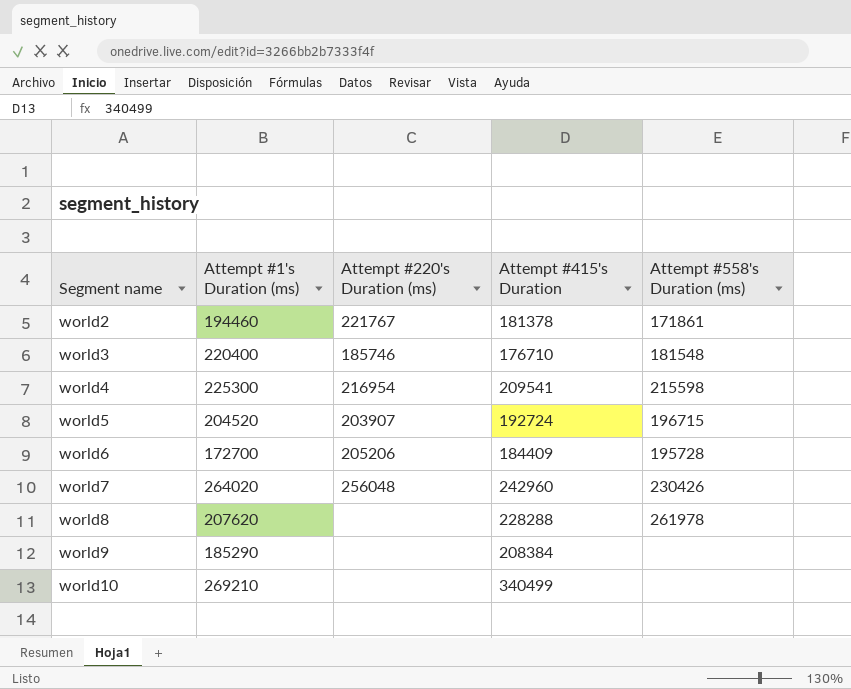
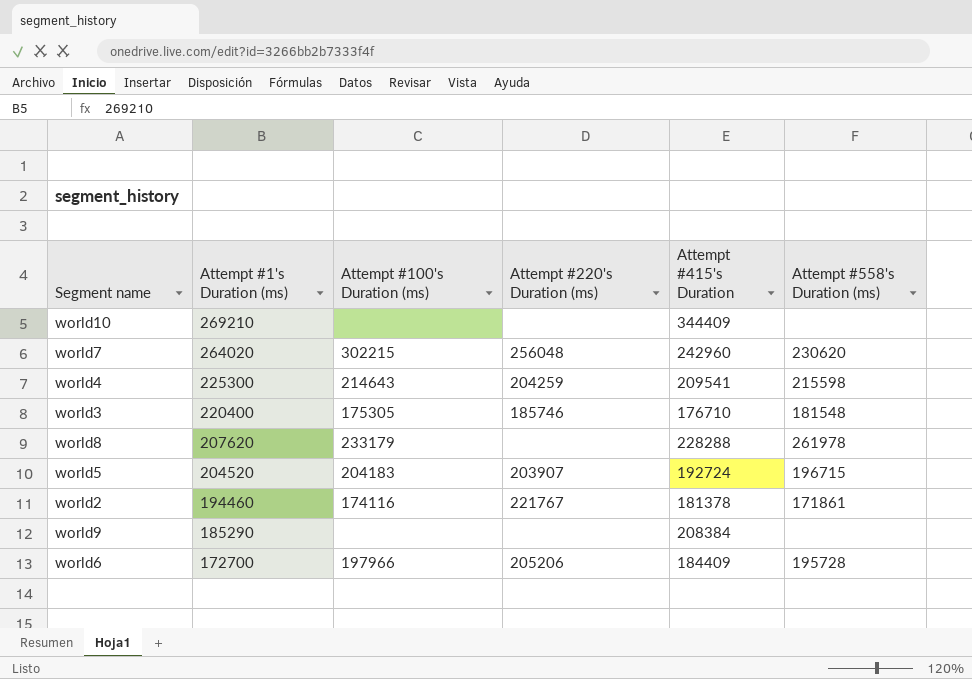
row order: Segment name ascending -> Attempt #1's Duration (ms) descending
column Attempt #100's Duration (ms) | position: none -> 3
world10 | Attempt #415's Duration: 340499 -> 344409
world7 | Attempt #558's Duration (ms): 230426 -> 230620
world4 | Attempt #220's Duration (ms): 216954 -> 204259

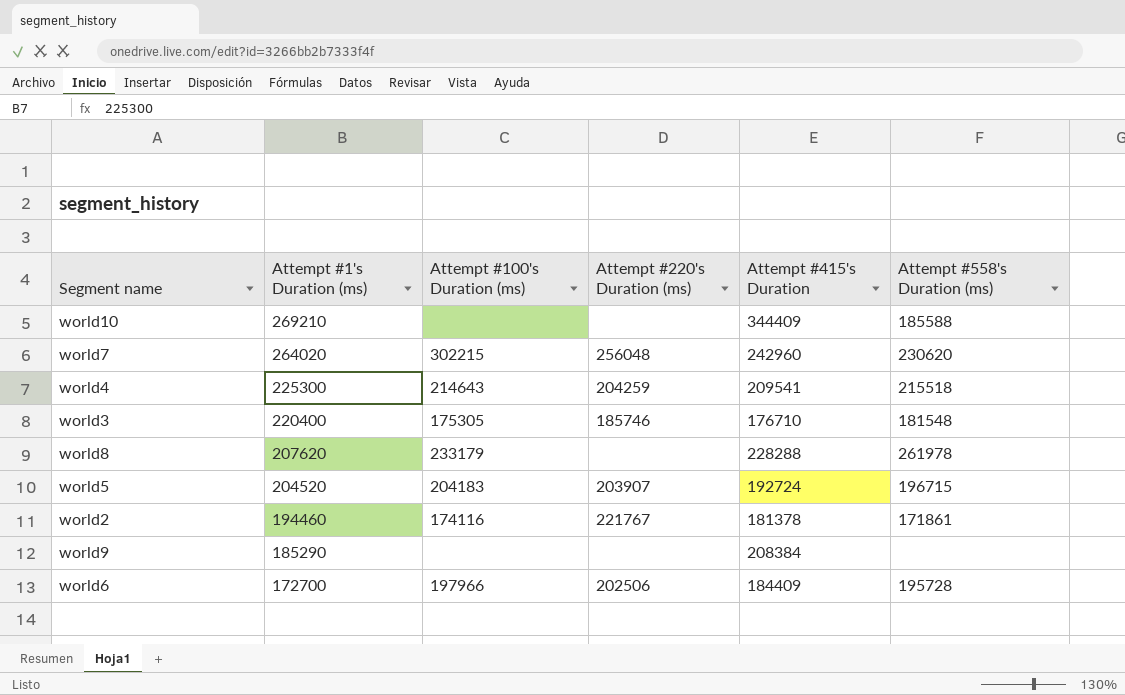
world10 | Attempt #558's Duration (ms): none -> 185588
world4 | Attempt #558's Duration (ms): 215598 -> 215518
world6 | Attempt #220's Duration (ms): 205206 -> 202506

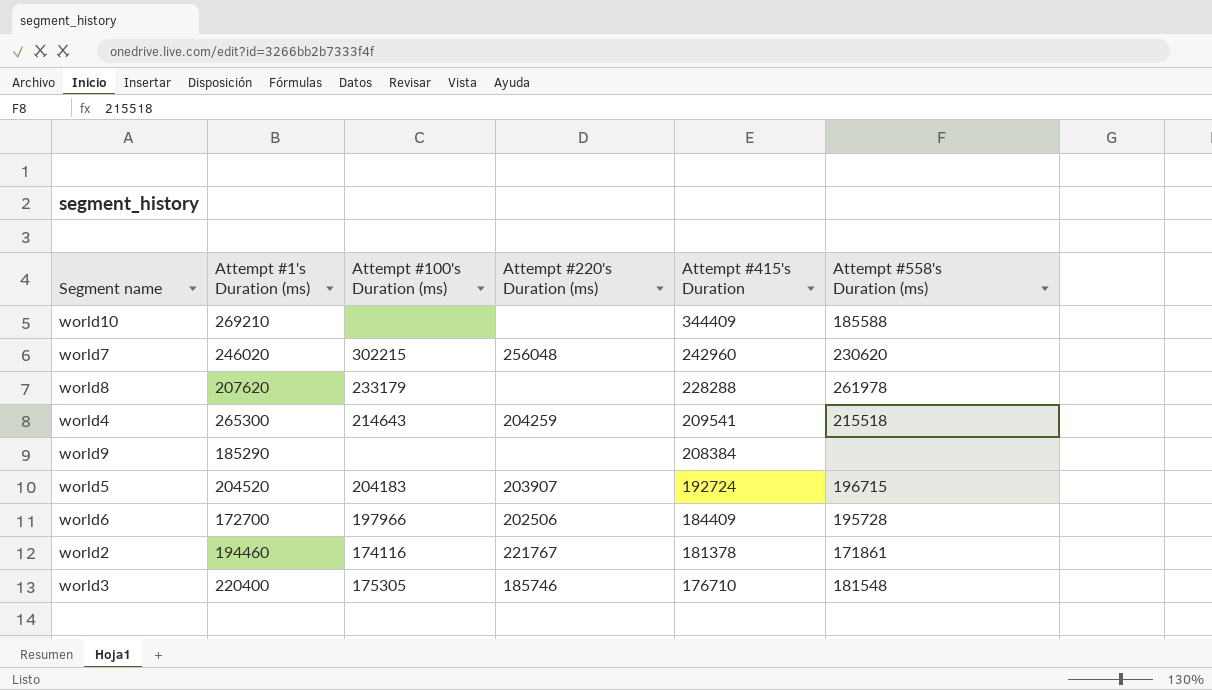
row order: Attempt #1's Duration (ms) descending -> Attempt #415's Duration descending
world7 | Attempt #1's Duration (ms): 264020 -> 246020
world4 | Attempt #1's Duration (ms): 225300 -> 265300

